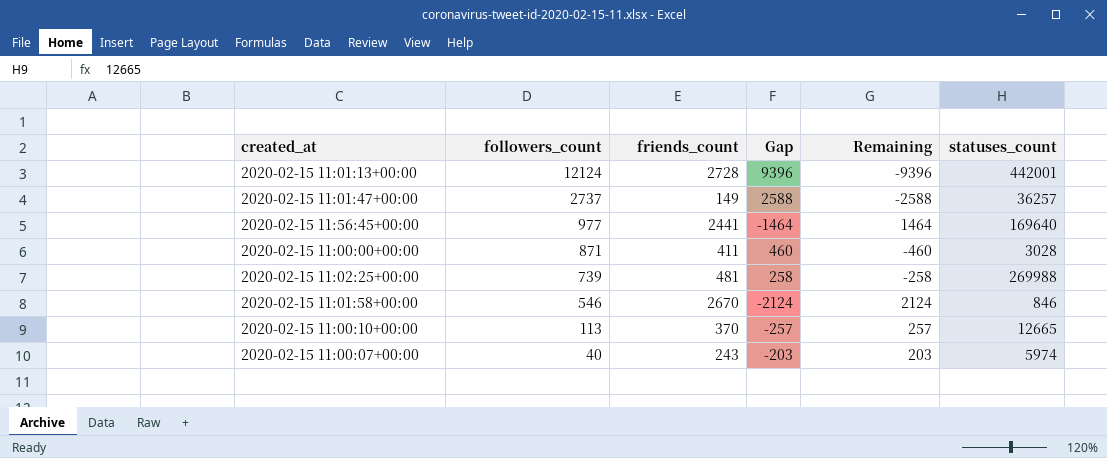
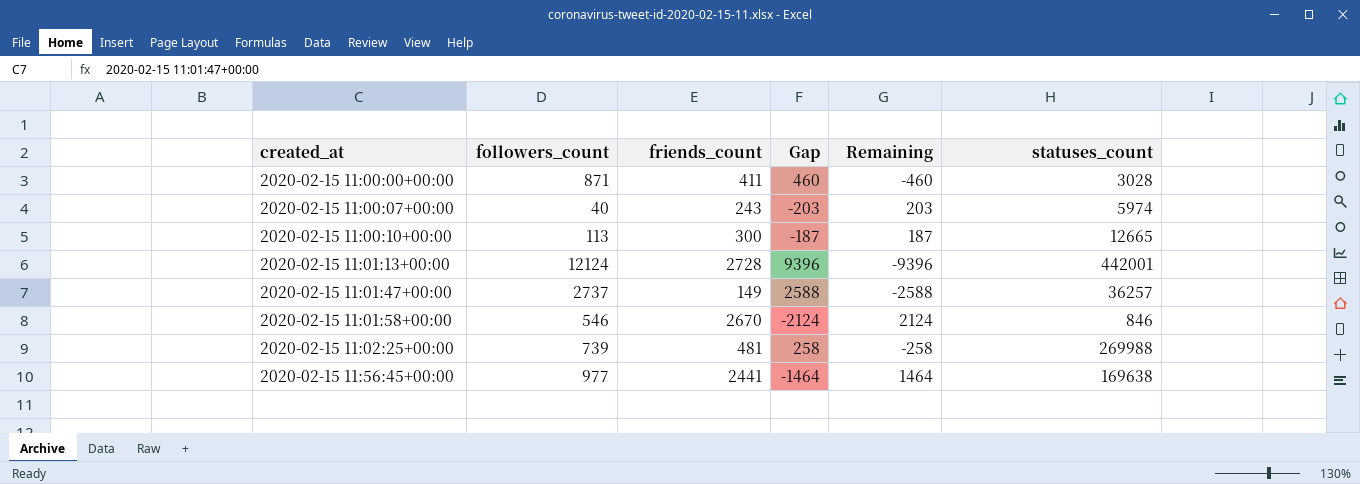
row order: followers_count descending -> created_at ascending
2020-02-15 11:00:10+00:00 | friends_count: 370 -> 300
2020-02-15 11:00:10+00:00 | Gap: -257 -> -187
2020-02-15 11:00:10+00:00 | Remaining: 257 -> 187
2020-02-15 11:56:45+00:00 | statuses_count: 169640 -> 169638

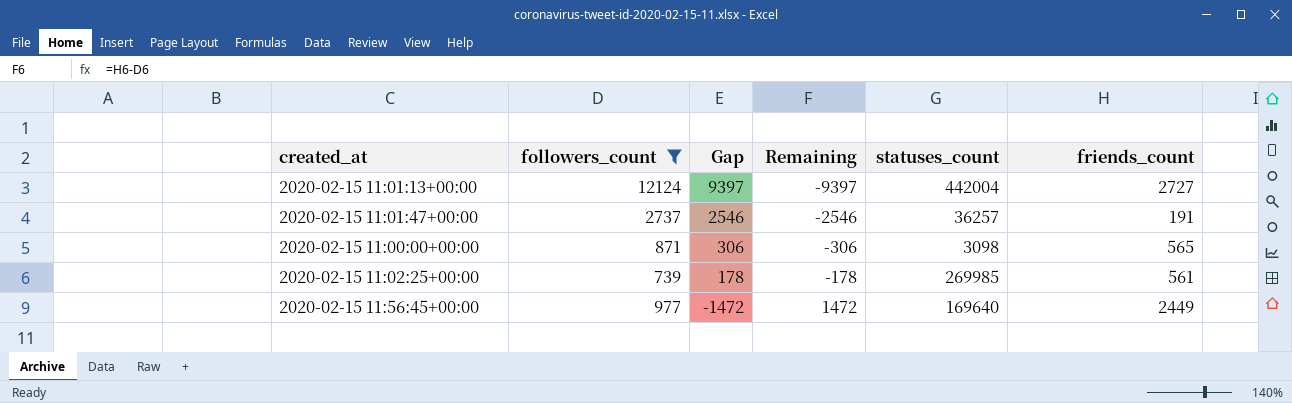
filter: none -> followers_count >= 739
row order: created_at ascending -> Gap descending
column friends_count | position: 3 -> 6
2020-02-15 11:01:13+00:00 | Gap: 9396 -> 9397
2020-02-15 11:01:13+00:00 | Remaining: -9396 -> -9397
2020-02-15 11:01:13+00:00 | statuses_count: 442001 -> 442004
2020-02-15 11:01:13+00:00 | friends_count: 2728 -> 2727
2020-02-15 11:01:47+00:00 | Gap: 2588 -> 2546
2020-02-15 11:01:47+00:00 | Remaining: -2588 -> -2546
2020-02-15 11:01:47+00:00 | friends_count: 149 -> 191
2020-02-15 11:00:00+00:00 | Gap: 460 -> 306
2020-02-15 11:00:00+00:00 | Remaining: -460 -> -306
2020-02-15 11:00:00+00:00 | statuses_count: 3028 -> 3098
2020-02-15 11:00:00+00:00 | friends_count: 411 -> 565
2020-02-15 11:02:25+00:00 | Gap: 258 -> 178
2020-02-15 11:02:25+00:00 | Remaining: -258 -> -178
2020-02-15 11:02:25+00:00 | statuses_count: 269988 -> 269985
2020-02-15 11:02:25+00:00 | friends_count: 481 -> 561
2020-02-15 11:56:45+00:00 | Gap: -1464 -> -1472
2020-02-15 11:56:45+00:00 | Remaining: 1464 -> 1472
2020-02-15 11:56:45+00:00 | statuses_count: 169638 -> 169640
2020-02-15 11:56:45+00:00 | friends_count: 2441 -> 2449

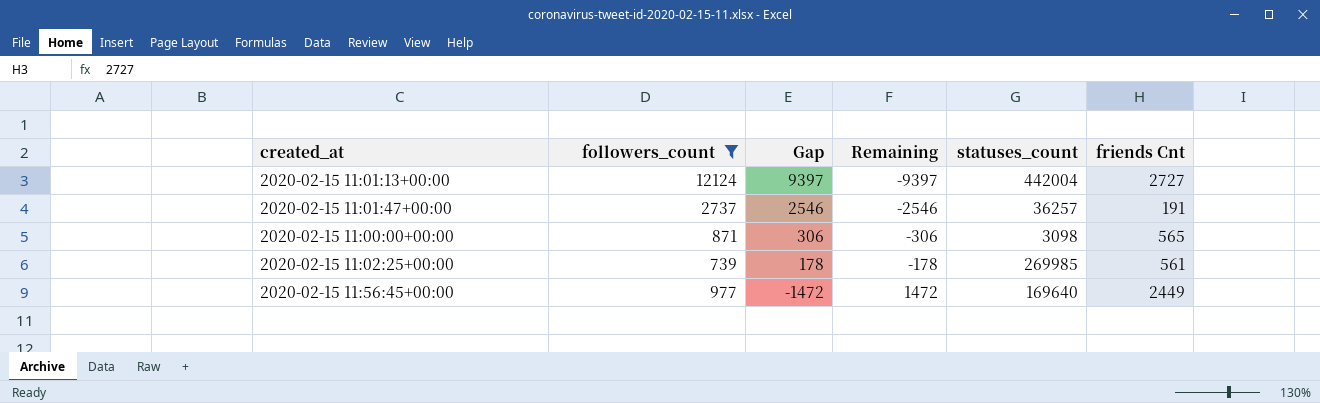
column name: friends_count -> friends Cnt

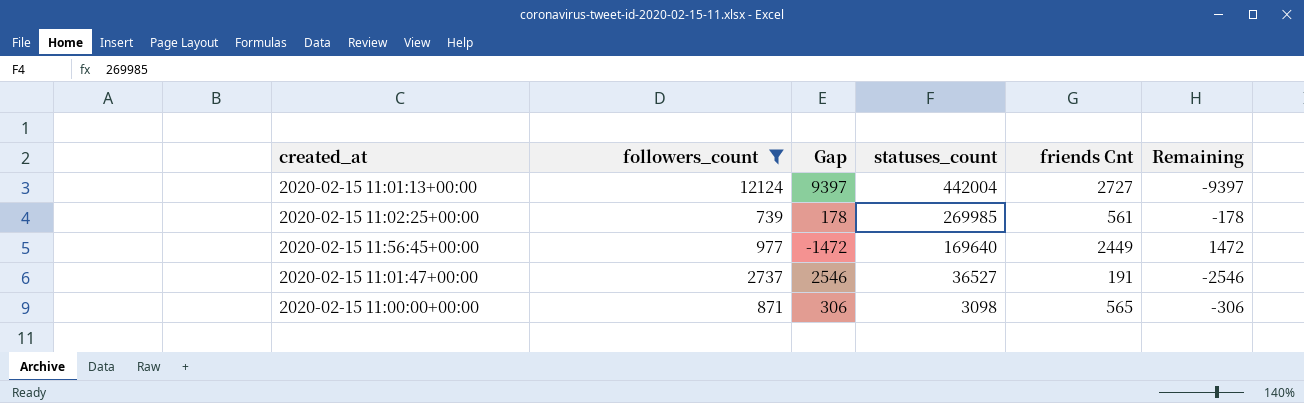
row order: Gap descending -> statuses_count descending
column Remaining | position: 4 -> 6
2020-02-15 11:01:47+00:00 | statuses_count: 36257 -> 36527

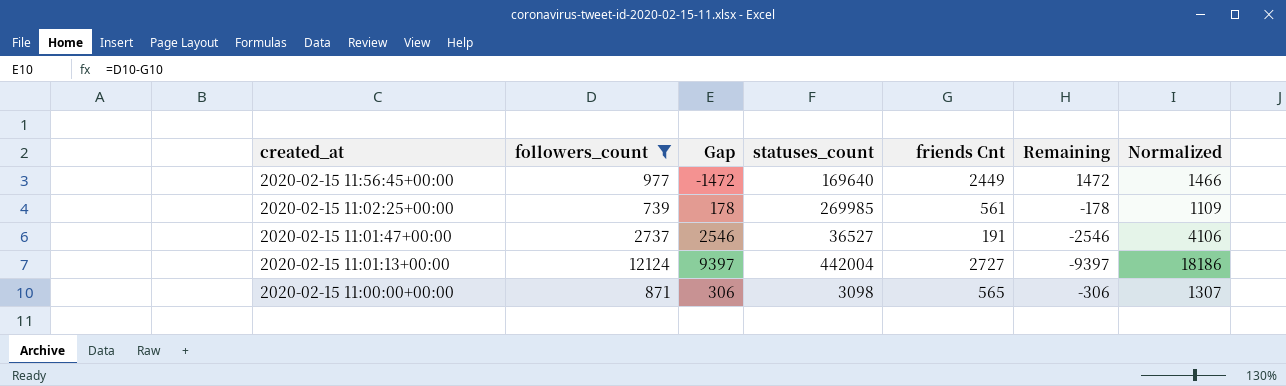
row order: statuses_count descending -> created_at descending
column Normalized | formula: none -> [followers_count] * 1.5

